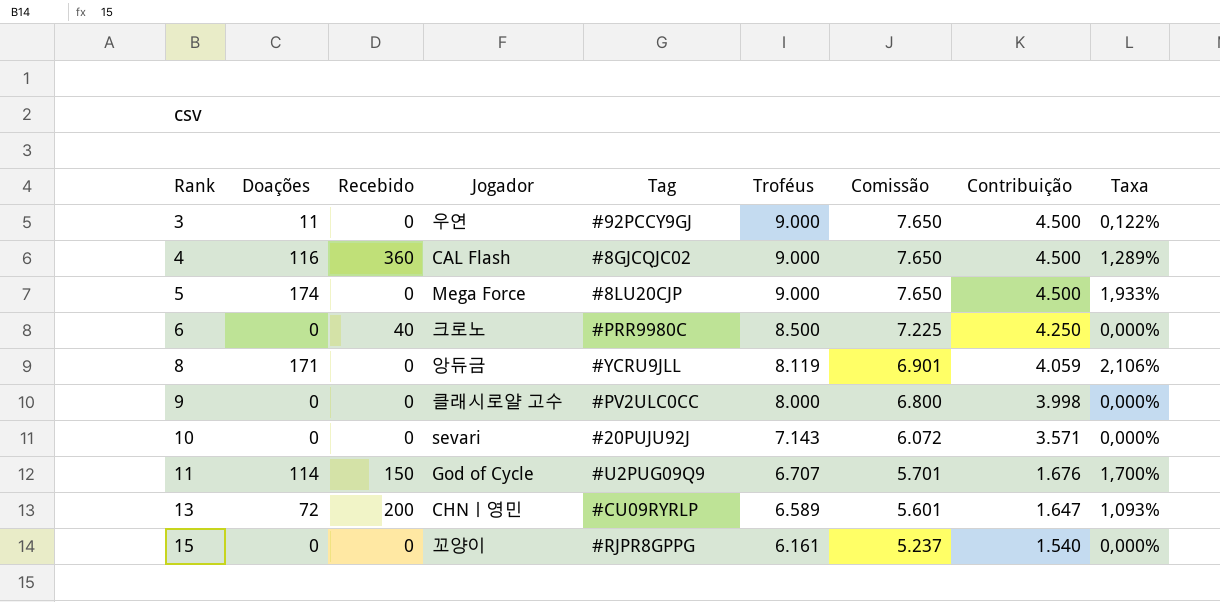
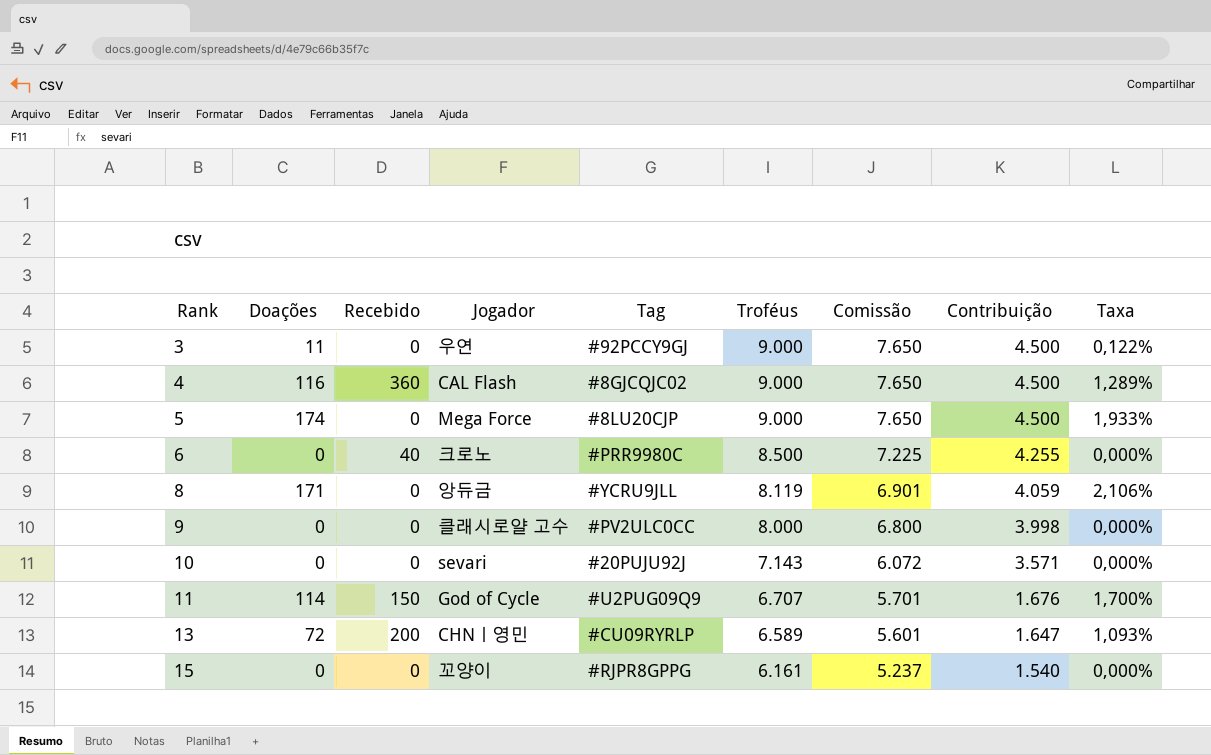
6 | Contribuição: 4.250 -> 4.255

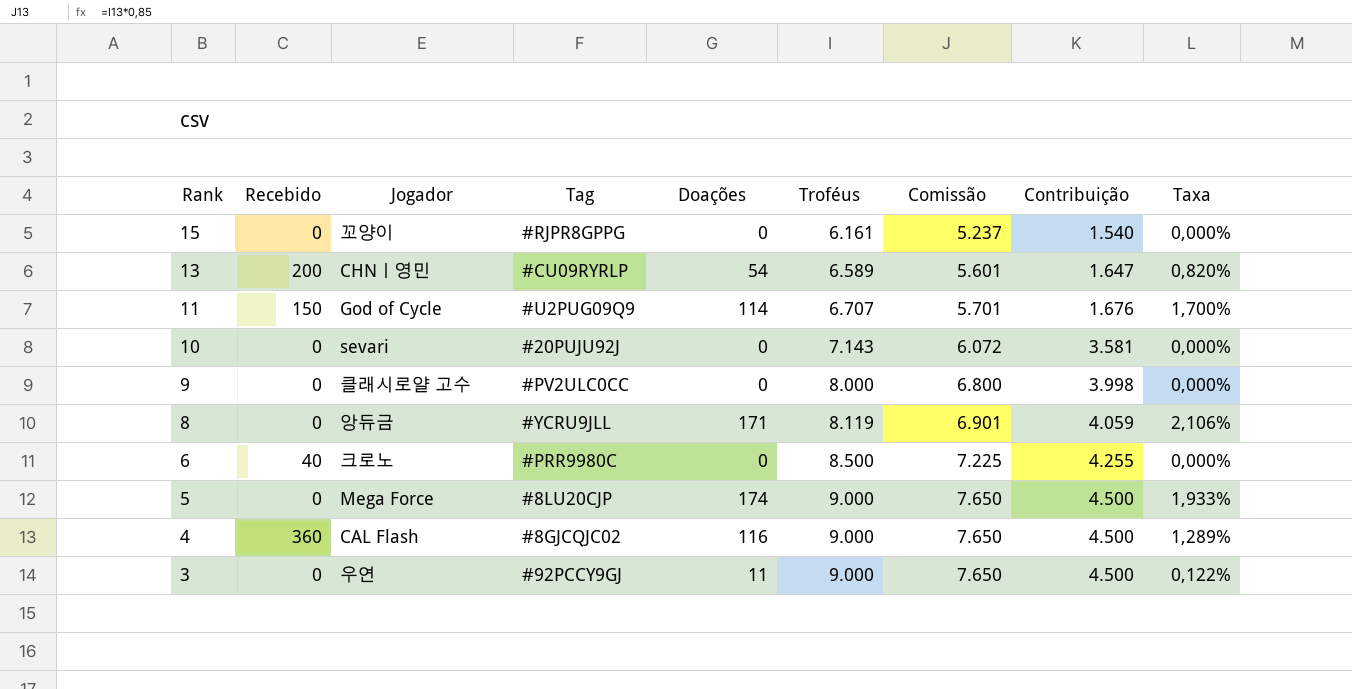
row order: Rank ascending -> Rank descending
column Doações | position: 2 -> 5
13 | Doações: 72 -> 54
13 | Taxa: 1,093% -> 0,820%
10 | Contribuição: 3.571 -> 3.581

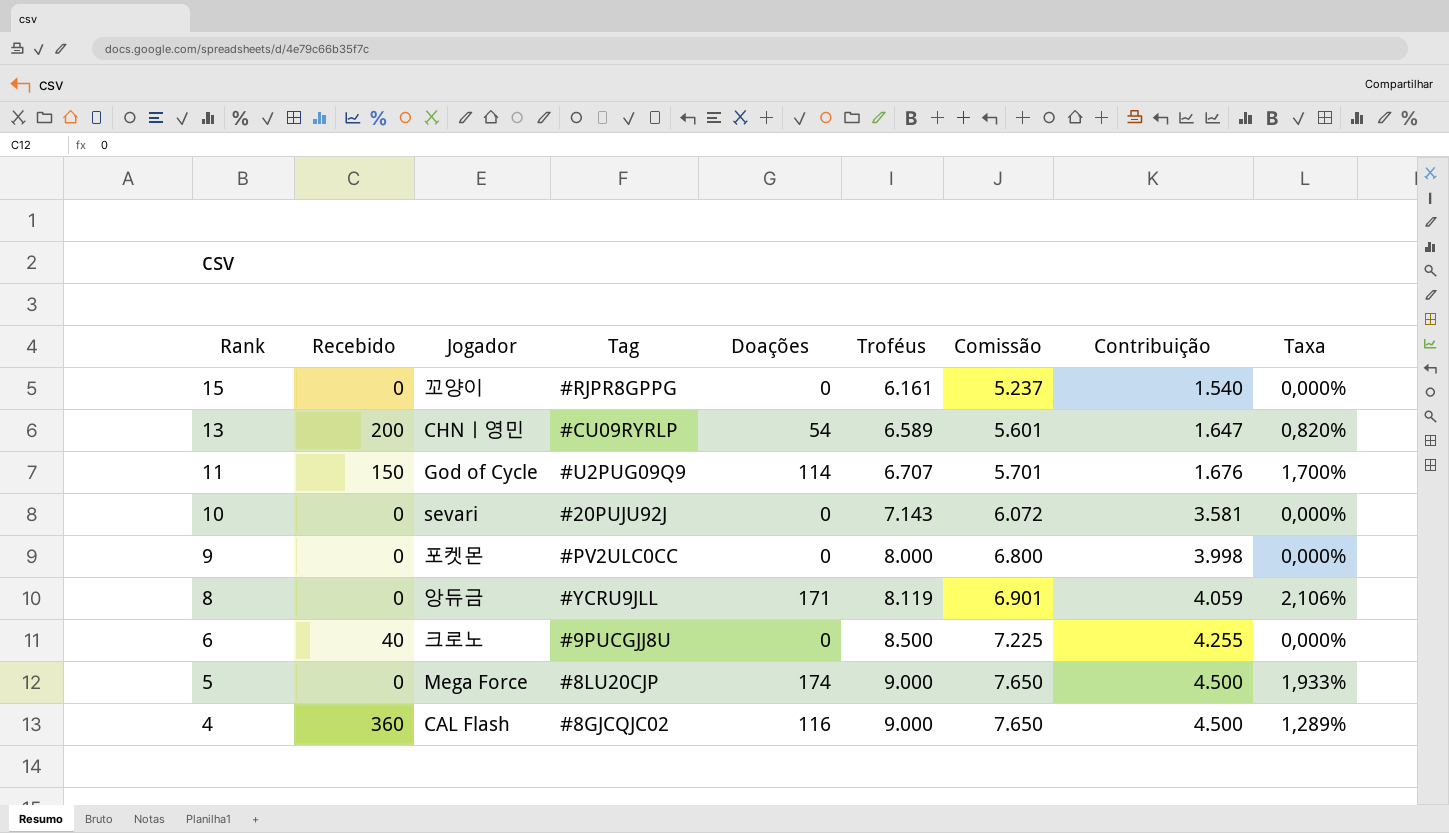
row 3: 0 | 우연 | #92PCCY9GJ | 11 | 9.000 | 7.650 | 4.500 | 0,122% -> none
9 | Jogador: 클래시로얄 고수 -> 포켓몬
6 | Tag: #PRR9980C -> #9PUCGJJ8U

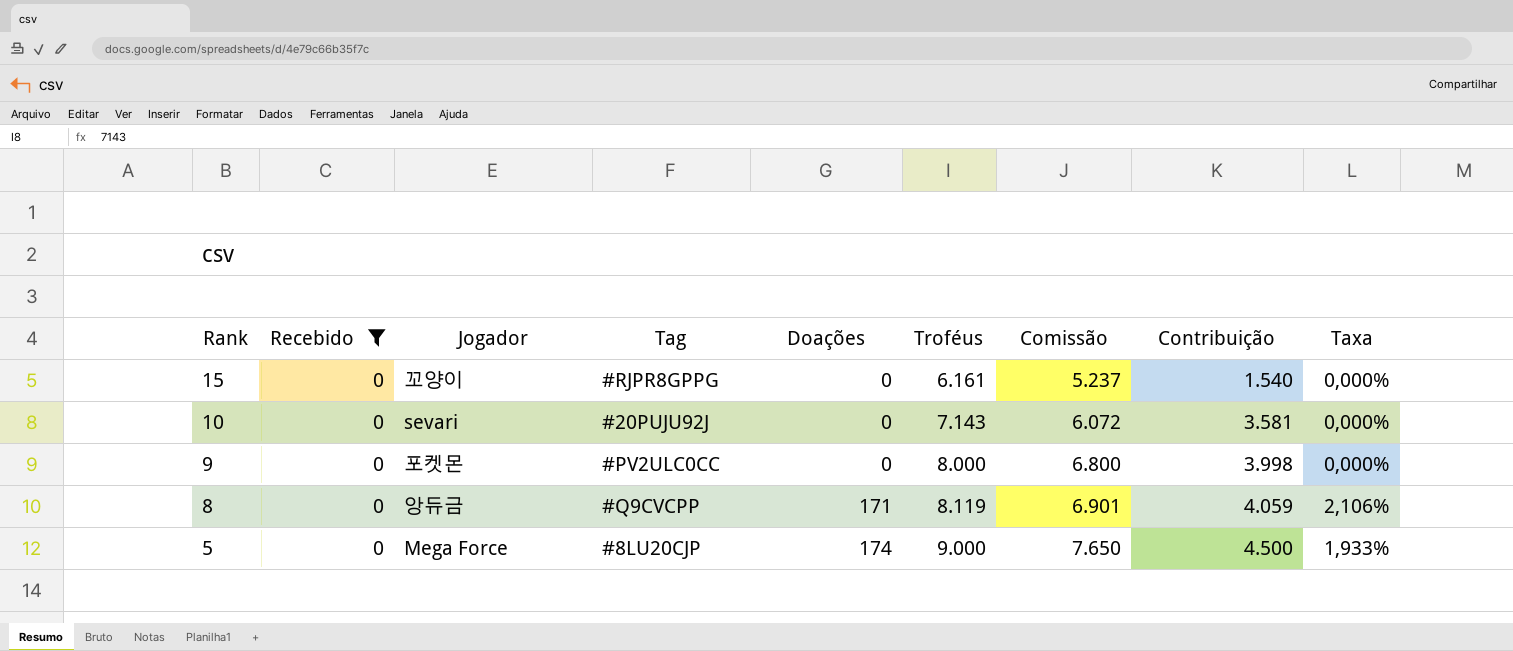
filter: none -> Recebido = 0
8 | Tag: #YCRU9JLL -> #Q9CVCPP

